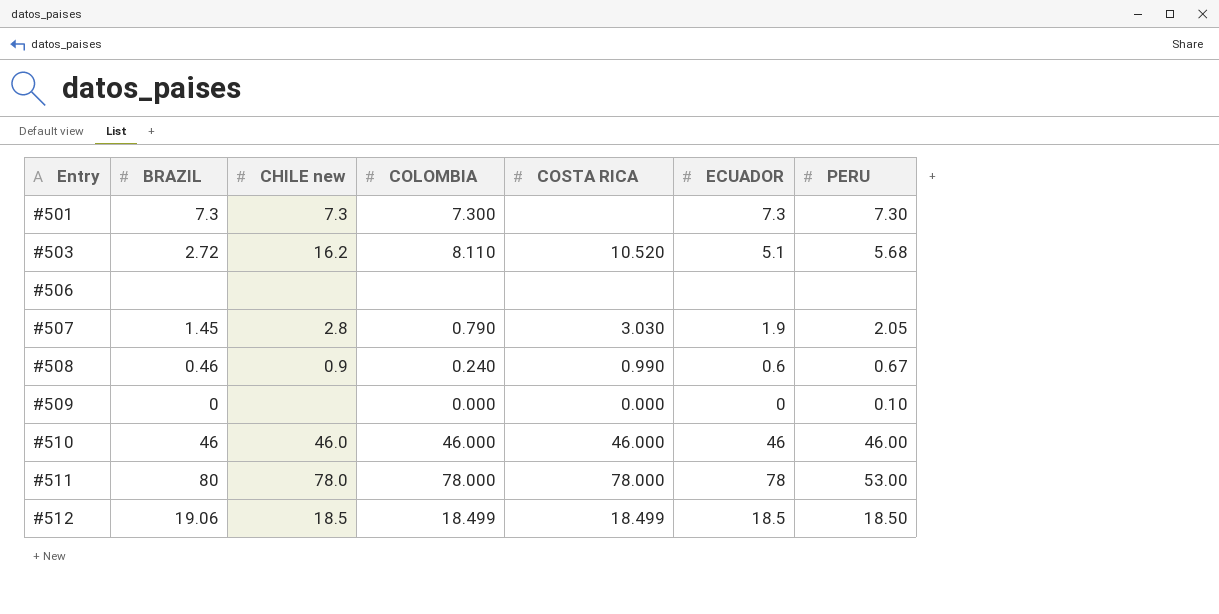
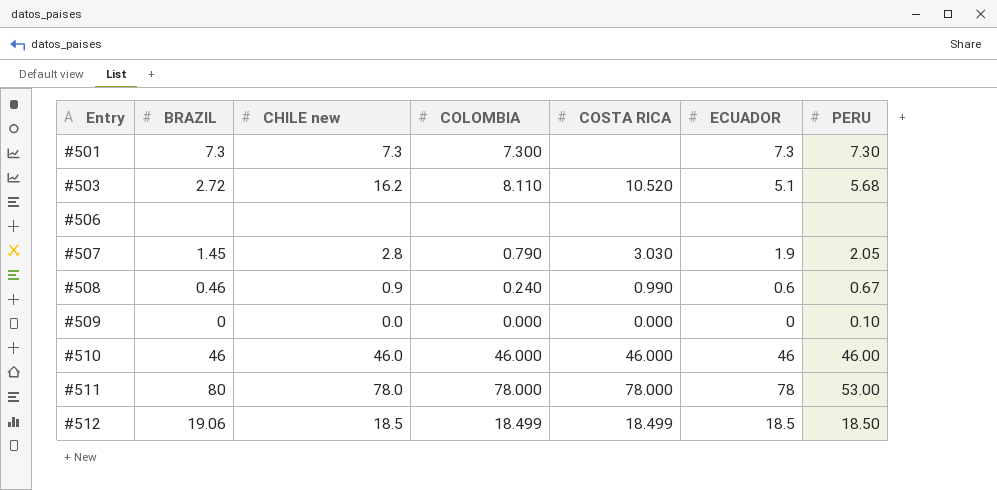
#509 | CHILE new: none -> 0.0

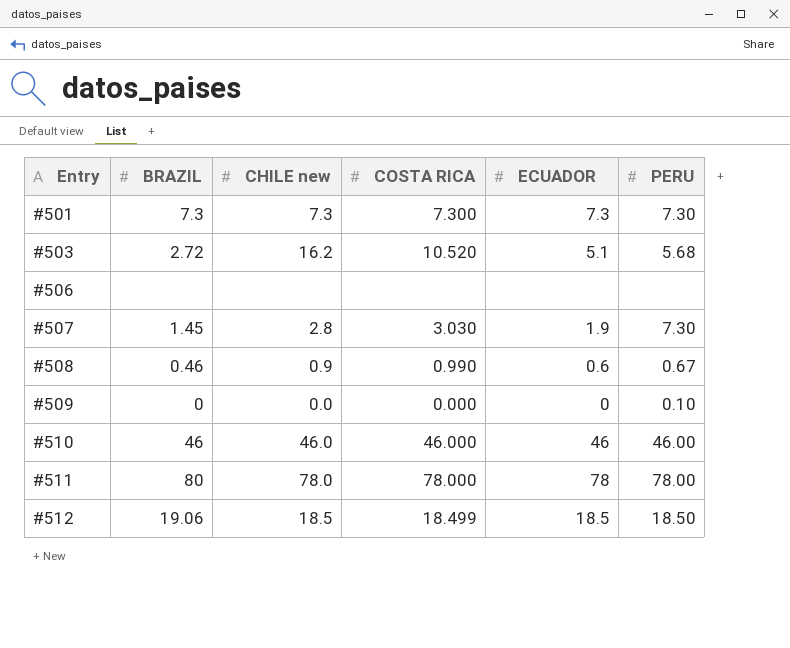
column COLOMBIA | position: 4 -> none
#501 | COSTA RICA: none -> 7.300
#507 | PERU: 2.05 -> 7.30
#511 | PERU: 53.00 -> 78.00

